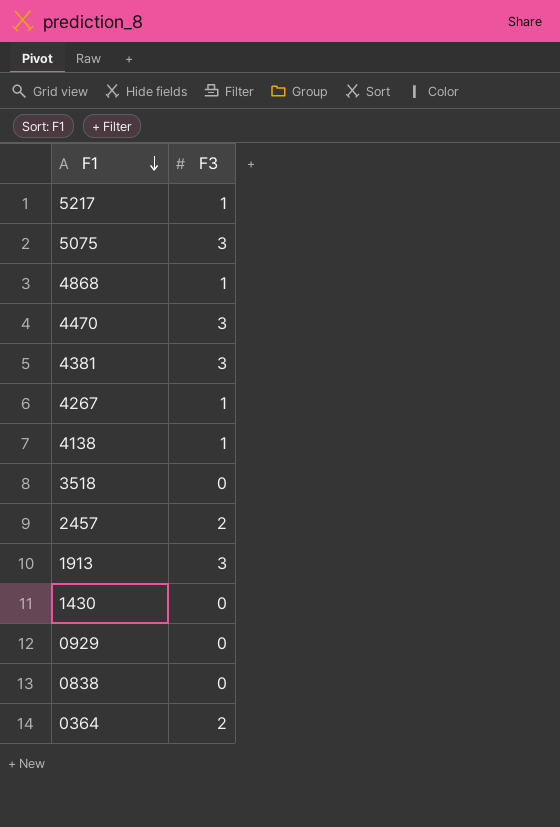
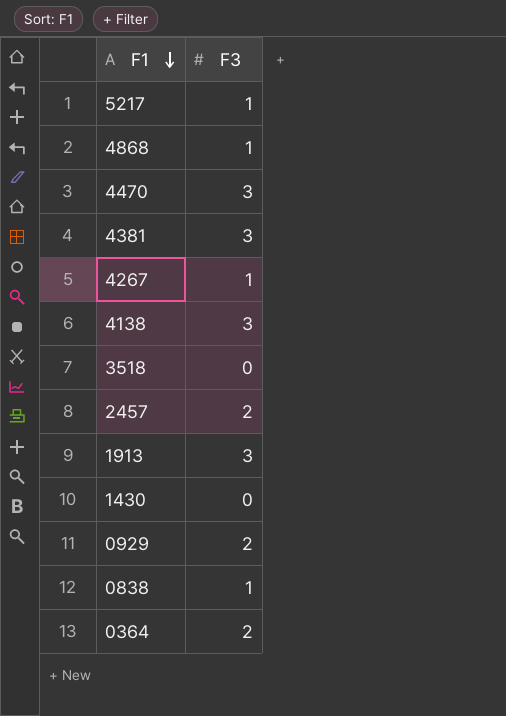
row 5075: 3 -> none
4138 | F3: 1 -> 3
0929 | F3: 0 -> 2
0838 | F3: 0 -> 1

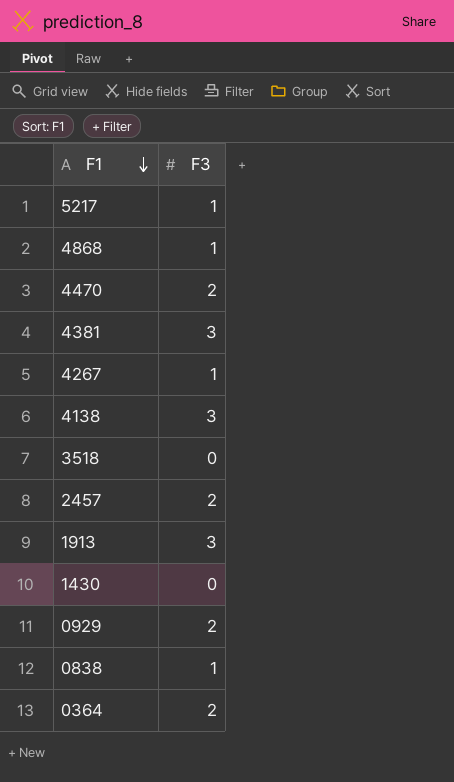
4470 | F3: 3 -> 2

